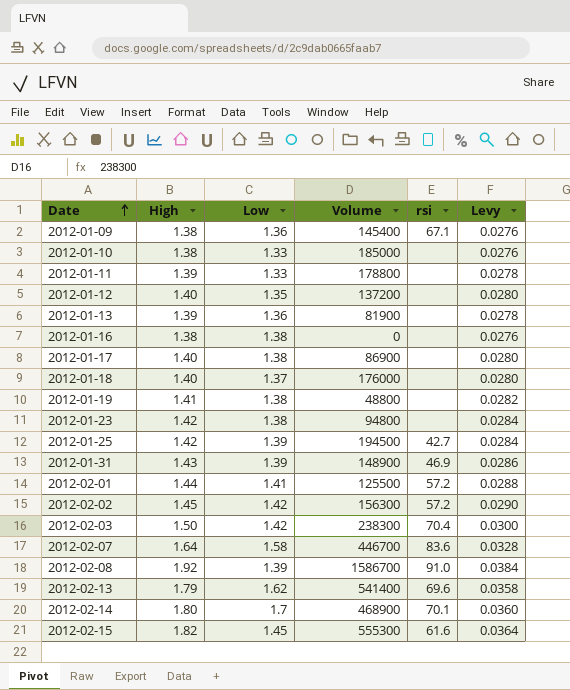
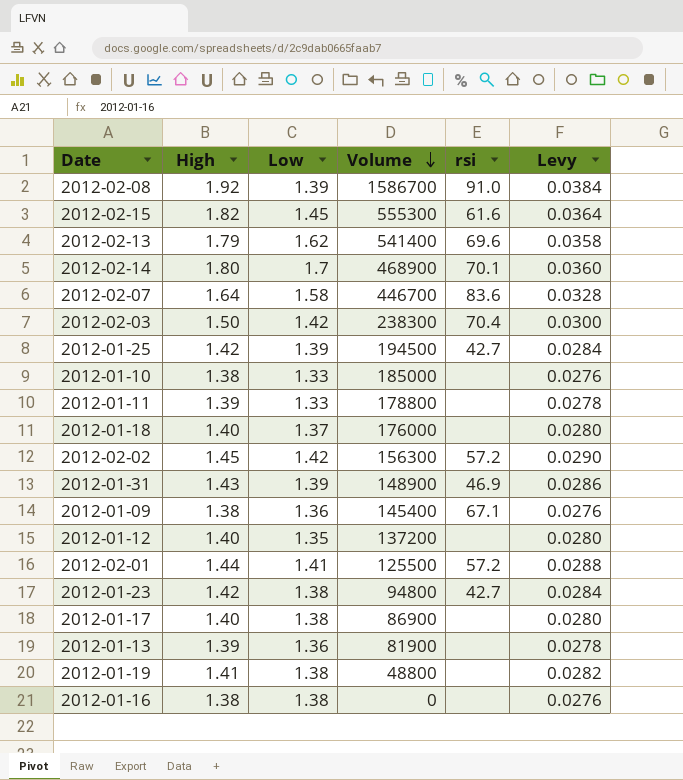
row order: Date ascending -> Volume descending
2012-01-23 | rsi: none -> 42.7

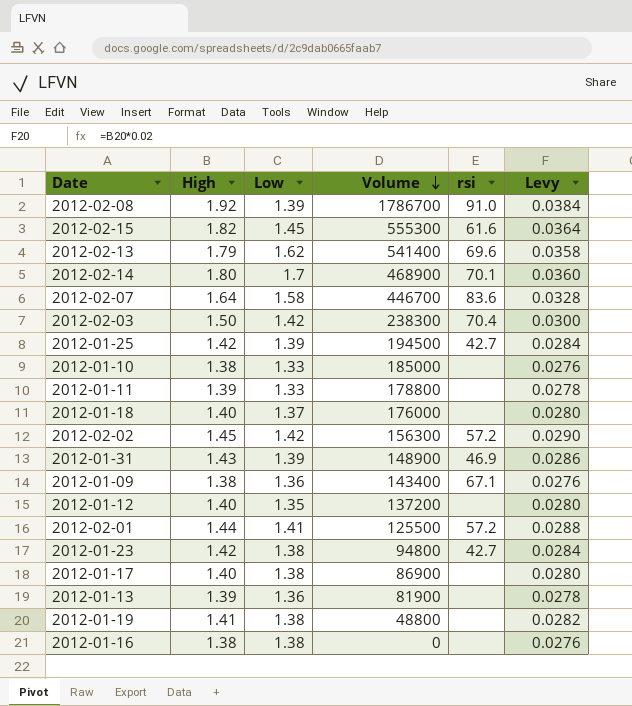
2012-02-08 | Volume: 1586700 -> 1786700
2012-01-09 | Volume: 145400 -> 143400

